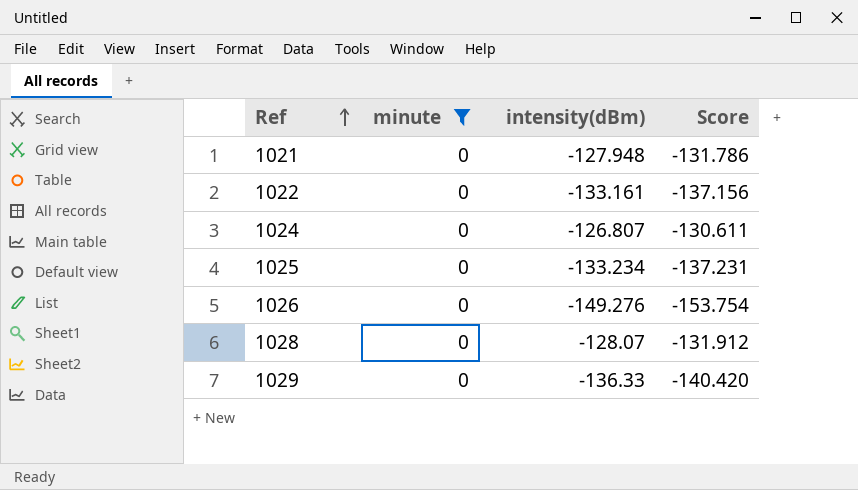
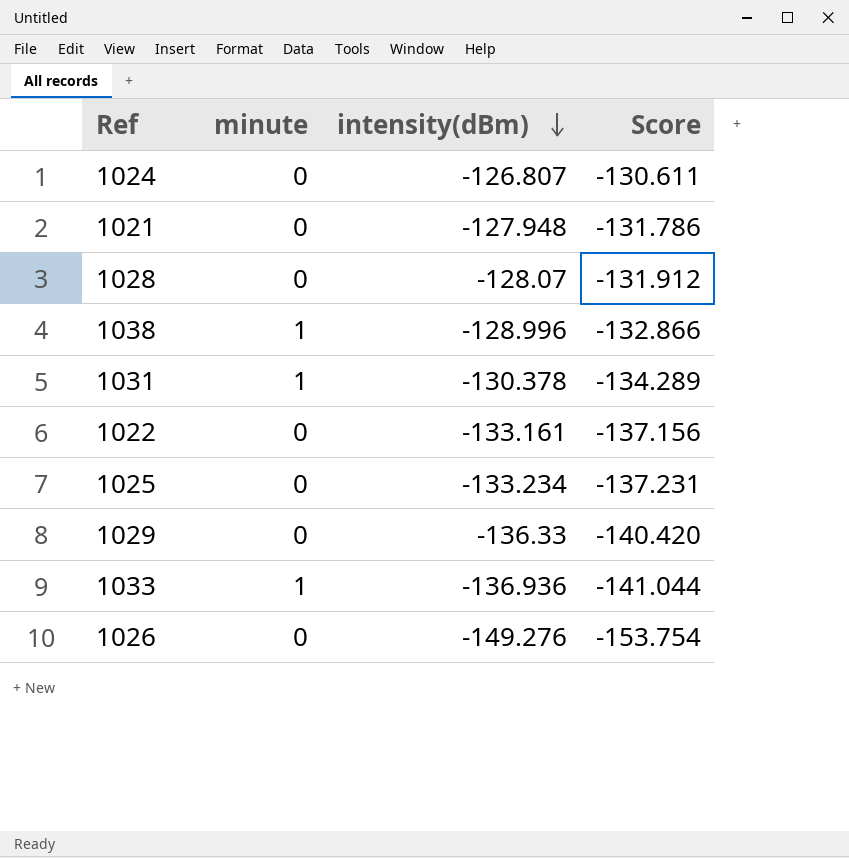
filter: minute = 0 -> none
row order: Ref ascending -> intensity(dBm) descending

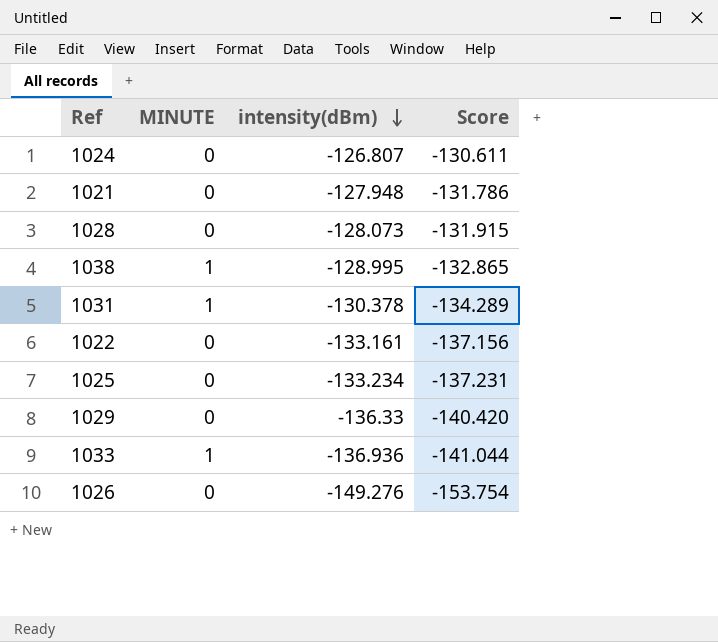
column name: minute -> MINUTE
1028 | intensity(dBm): -128.07 -> -128.073
1028 | Score: -131.912 -> -131.915
1038 | intensity(dBm): -128.996 -> -128.995
1038 | Score: -132.866 -> -132.865

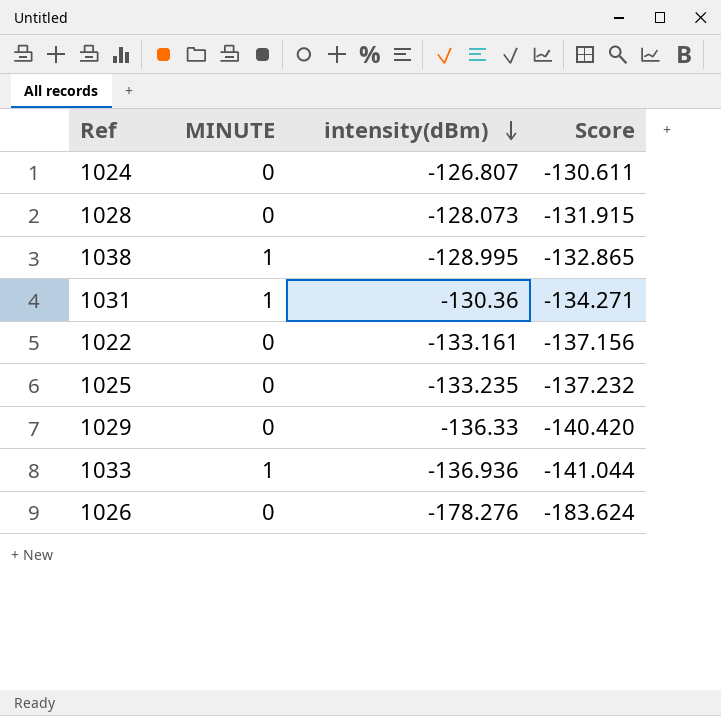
row 1021: 0 | -127.948 | -131.786 -> none
1031 | intensity(dBm): -130.378 -> -130.36
1031 | Score: -134.289 -> -134.271
1025 | intensity(dBm): -133.234 -> -133.235
1025 | Score: -137.231 -> -137.232
1026 | intensity(dBm): -149.276 -> -178.276
1026 | Score: -153.754 -> -183.624

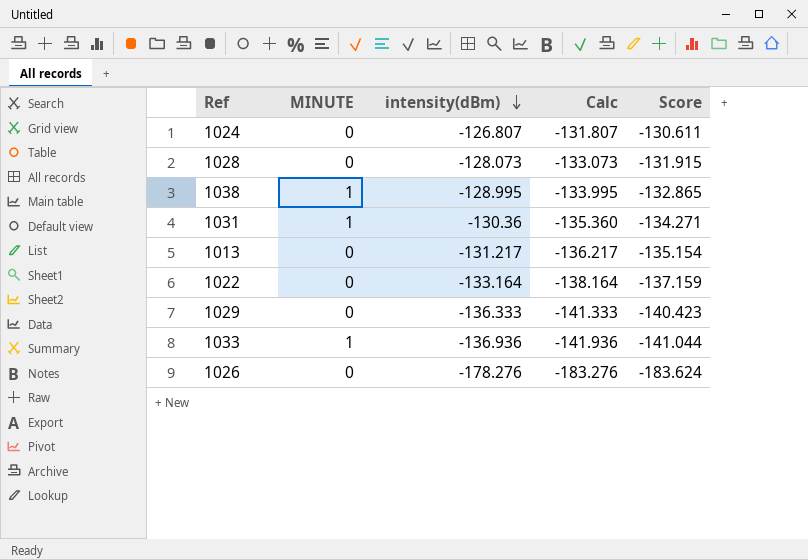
column Calc | formula: none -> [intensity(dBm)] - 5
row 1025: 0 | -133.235 | -137.232 -> none
row 1013: none -> 0 | -131.217 | -136.217 | -135.154
1022 | intensity(dBm): -133.161 -> -133.164
1022 | Score: -137.156 -> -137.159
1029 | intensity(dBm): -136.33 -> -136.333
1029 | Score: -140.420 -> -140.423

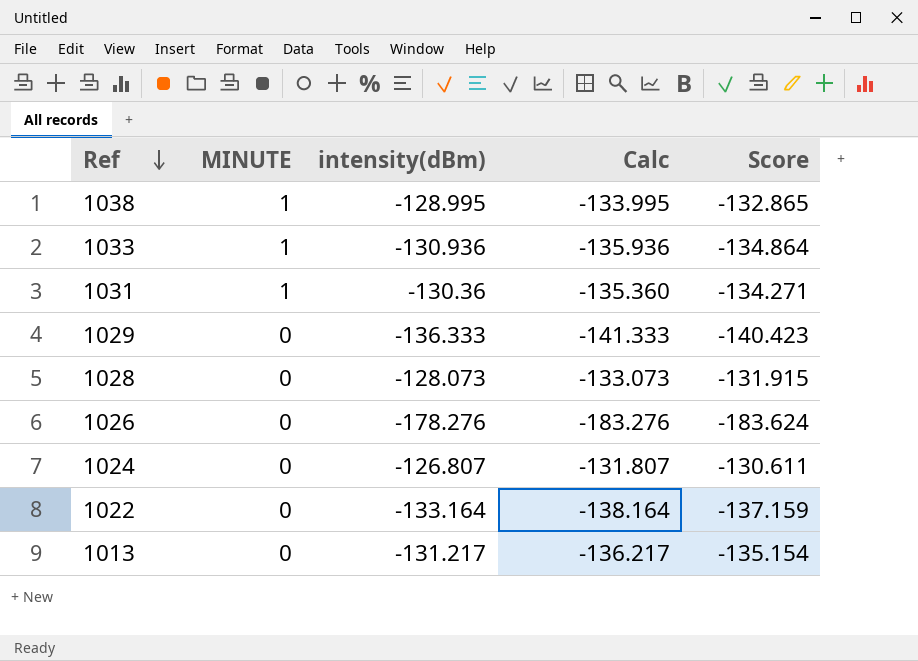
row order: intensity(dBm) descending -> Ref descending
1033 | intensity(dBm): -136.936 -> -130.936
1033 | Calc: -141.936 -> -135.936
1033 | Score: -141.044 -> -134.864

